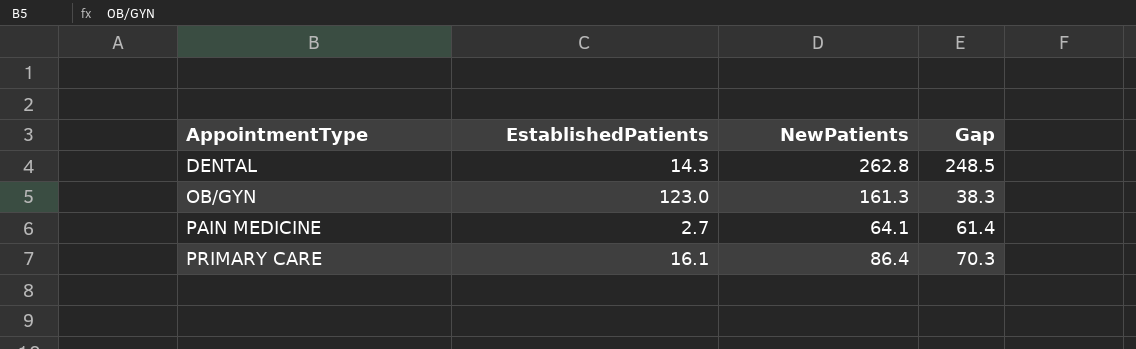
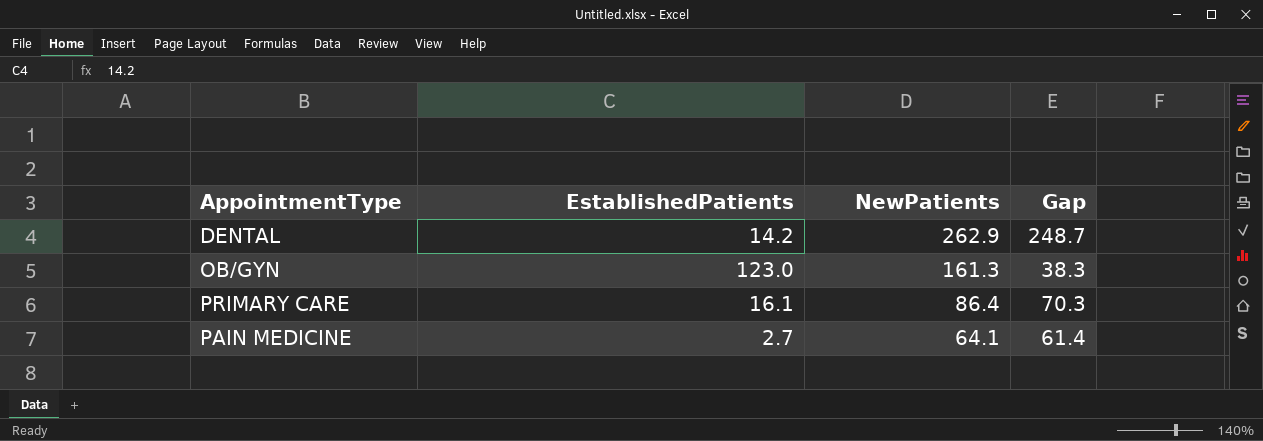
row order: AppointmentType ascending -> NewPatients descending
DENTAL | EstablishedPatients: 14.3 -> 14.2
DENTAL | NewPatients: 262.8 -> 262.9
DENTAL | Gap: 248.5 -> 248.7

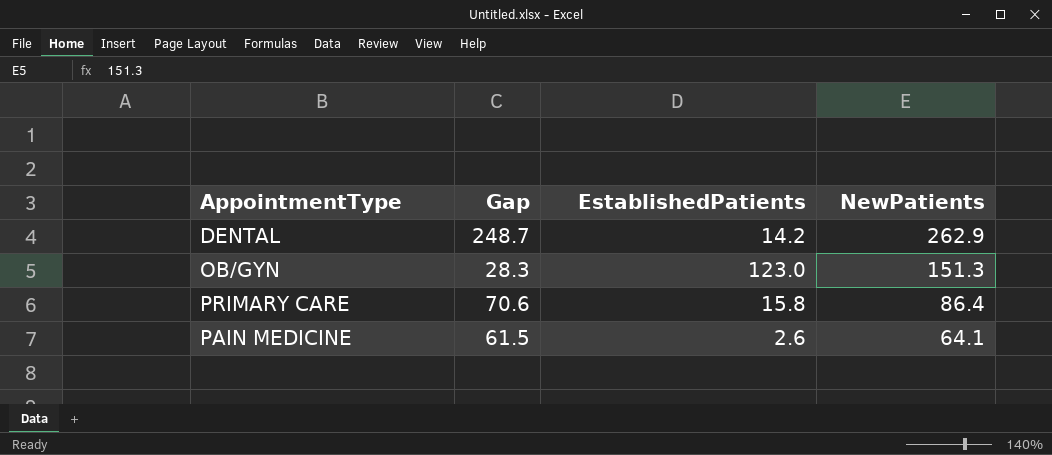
column Gap | position: 4 -> 2
OB/GYN | Gap: 38.3 -> 28.3
OB/GYN | NewPatients: 161.3 -> 151.3
PRIMARY CARE | Gap: 70.3 -> 70.6
PRIMARY CARE | EstablishedPatients: 16.1 -> 15.8
PAIN MEDICINE | Gap: 61.4 -> 61.5
PAIN MEDICINE | EstablishedPatients: 2.7 -> 2.6

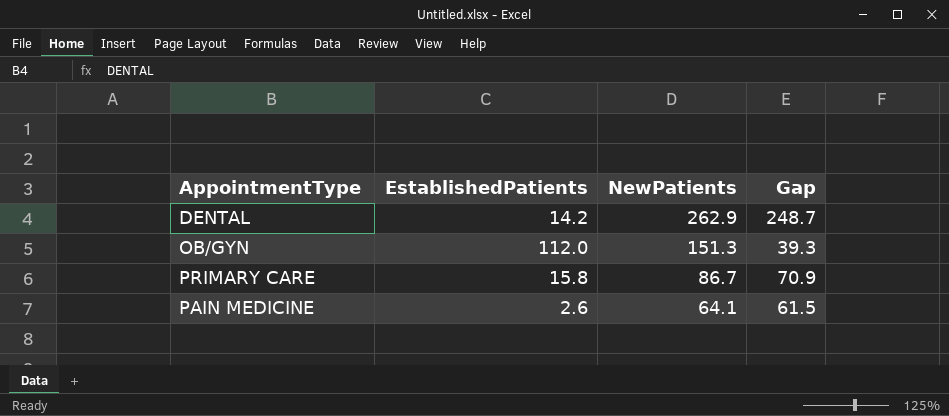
column Gap | position: 2 -> 4
OB/GYN | EstablishedPatients: 123.0 -> 112.0
OB/GYN | Gap: 28.3 -> 39.3
PRIMARY CARE | NewPatients: 86.4 -> 86.7
PRIMARY CARE | Gap: 70.6 -> 70.9

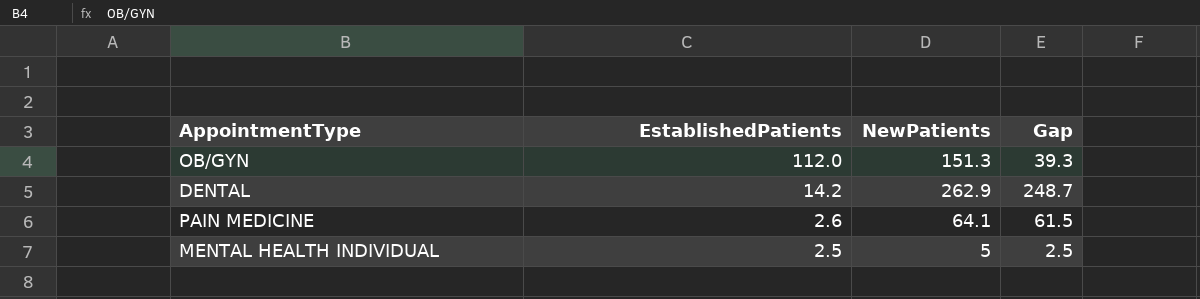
row order: NewPatients descending -> EstablishedPatients descending
row PRIMARY CARE: 15.8 | 86.7 | 70.9 -> none
row MENTAL HEALTH INDIVIDUAL: none -> 2.5 | 5 | 2.5

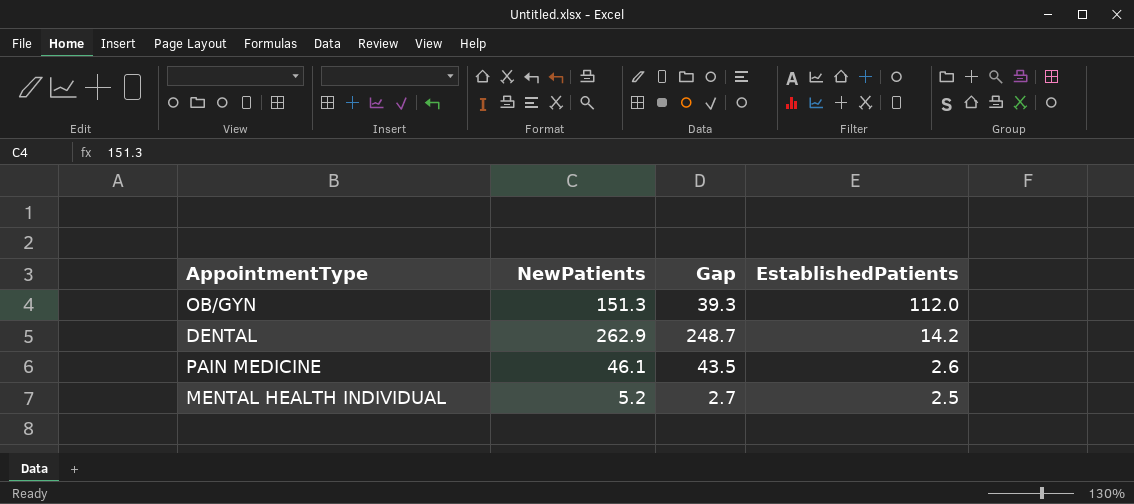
column EstablishedPatients | position: 2 -> 4
PAIN MEDICINE | NewPatients: 64.1 -> 46.1
PAIN MEDICINE | Gap: 61.5 -> 43.5
MENTAL HEALTH INDIVIDUAL | NewPatients: 5 -> 5.2
MENTAL HEALTH INDIVIDUAL | Gap: 2.5 -> 2.7

